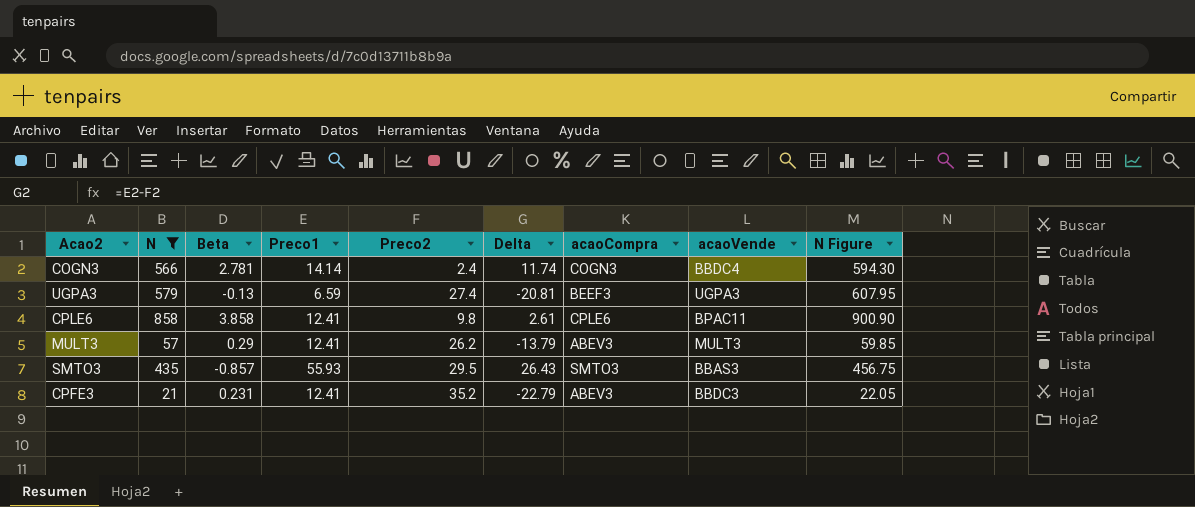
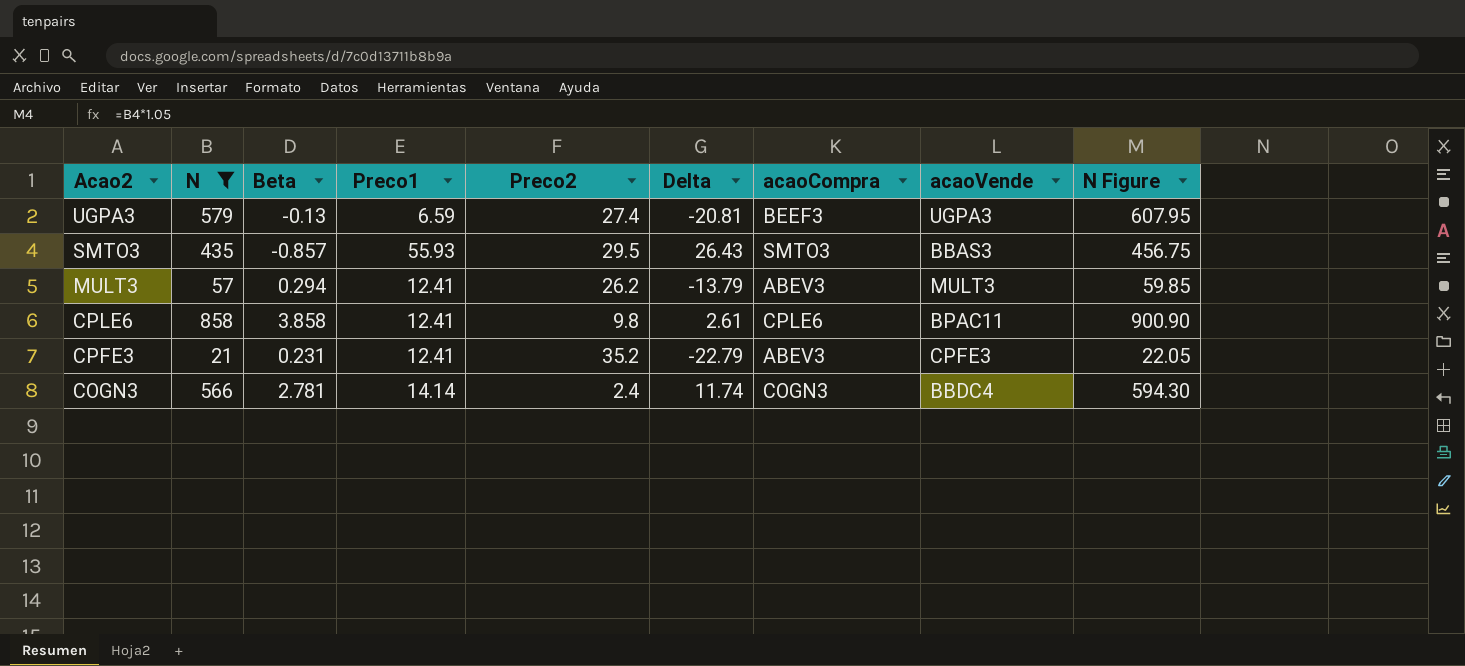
row order: none -> Acao2 descending
MULT3 | Beta: 0.29 -> 0.294
CPFE3 | acaoVende: BBDC3 -> CPFE3

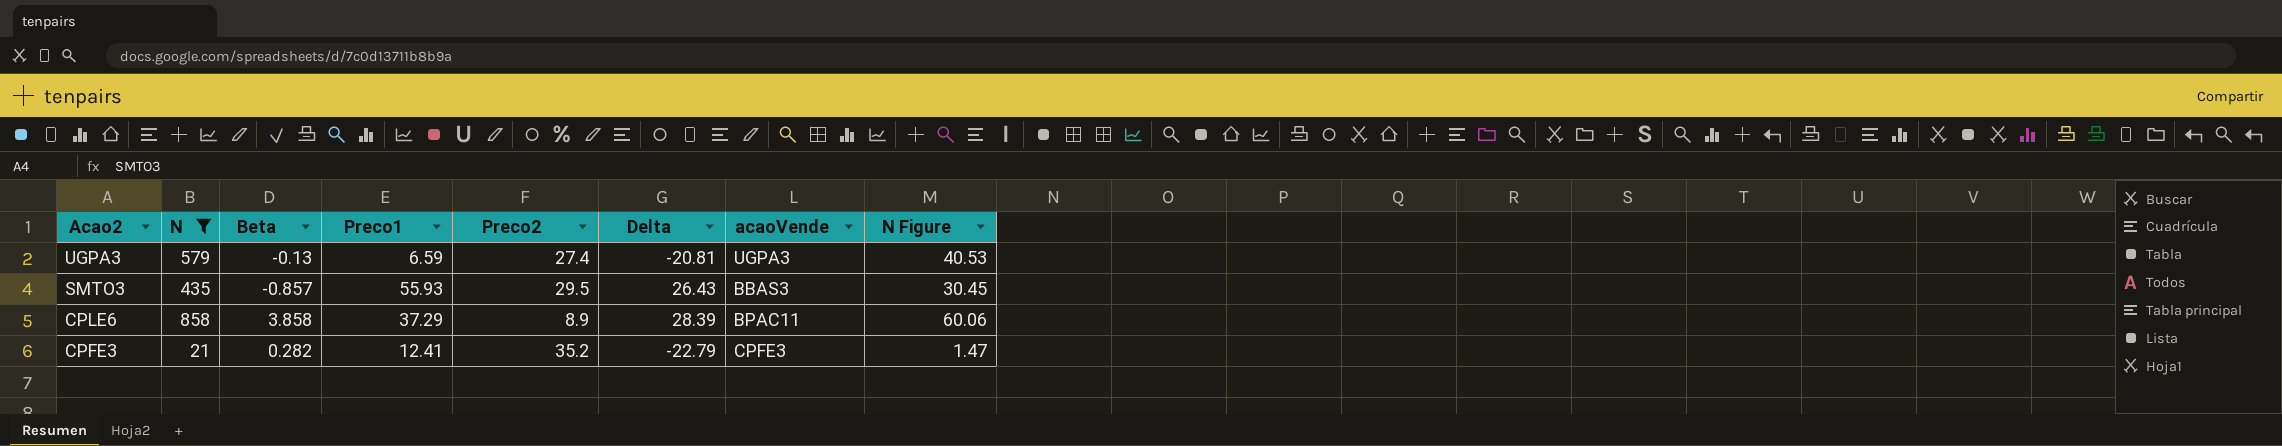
column acaoCompra | position: 7 -> none
column N Figure | formula: [N] * 1.05 -> [N] * 0.07
row MULT3: 57 | 0.294 | 12.41 | 26.2 | -13.79 | ABEV3 | MULT3 | 59.85 -> none
row COGN3: 566 | 2.781 | 14.14 | 2.4 | 11.74 | COGN3 | BBDC4 | 594.30 -> none
CPLE6 | Preco1: 12.41 -> 37.29
CPLE6 | Preco2: 9.8 -> 8.9
CPLE6 | Delta: 2.61 -> 28.39
CPFE3 | Beta: 0.231 -> 0.282

